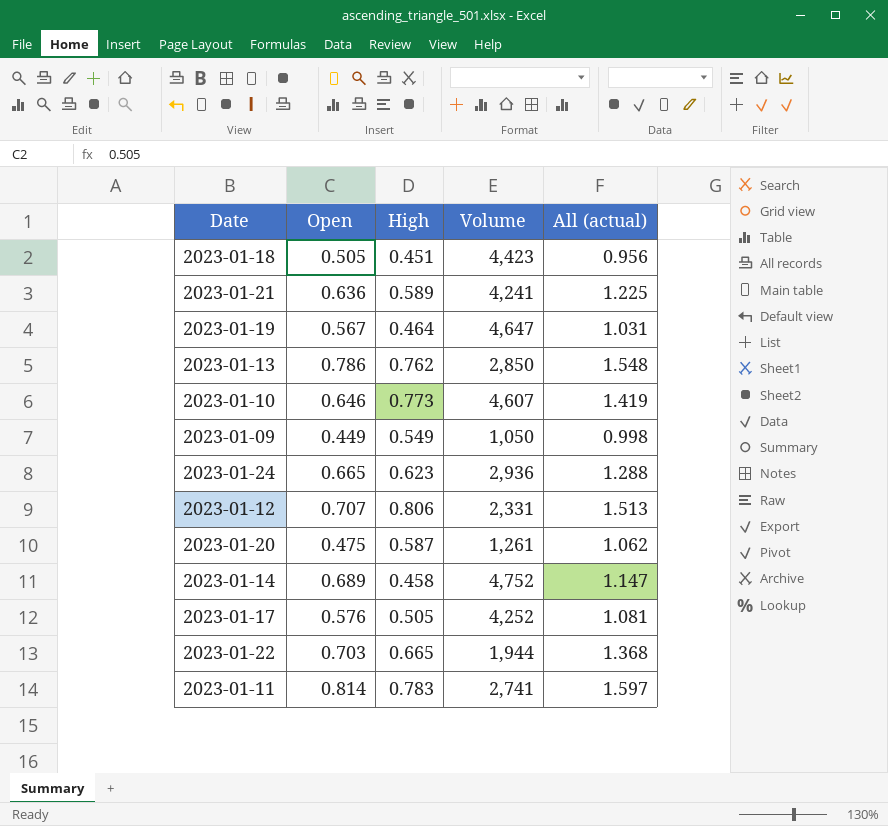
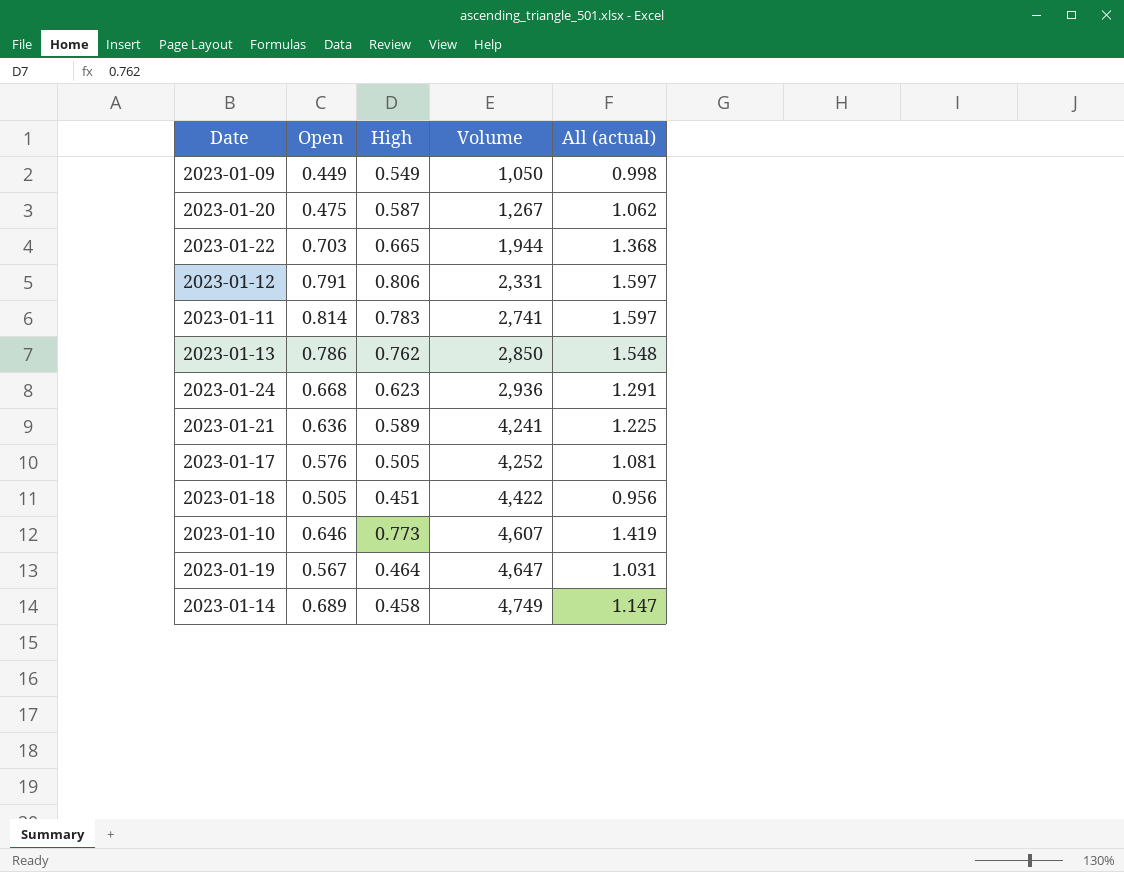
row order: none -> Volume ascending
2023-01-20 | Volume: 1,261 -> 1,267
2023-01-12 | Open: 0.707 -> 0.791
2023-01-12 | All (actual): 1.513 -> 1.597
2023-01-24 | Open: 0.665 -> 0.668
2023-01-24 | All (actual): 1.288 -> 1.291
2023-01-18 | Volume: 4,423 -> 4,422
2023-01-14 | Volume: 4,752 -> 4,749

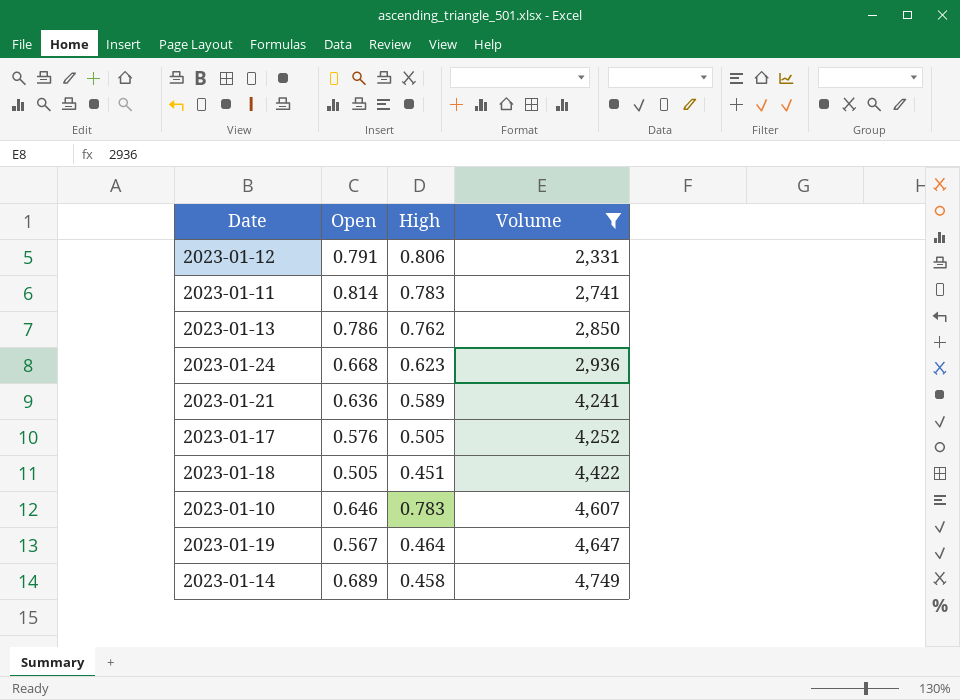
filter: none -> Volume >= 2,331
column All (actual) | formula: [Open] + [High] -> none
2023-01-10 | High: 0.773 -> 0.783

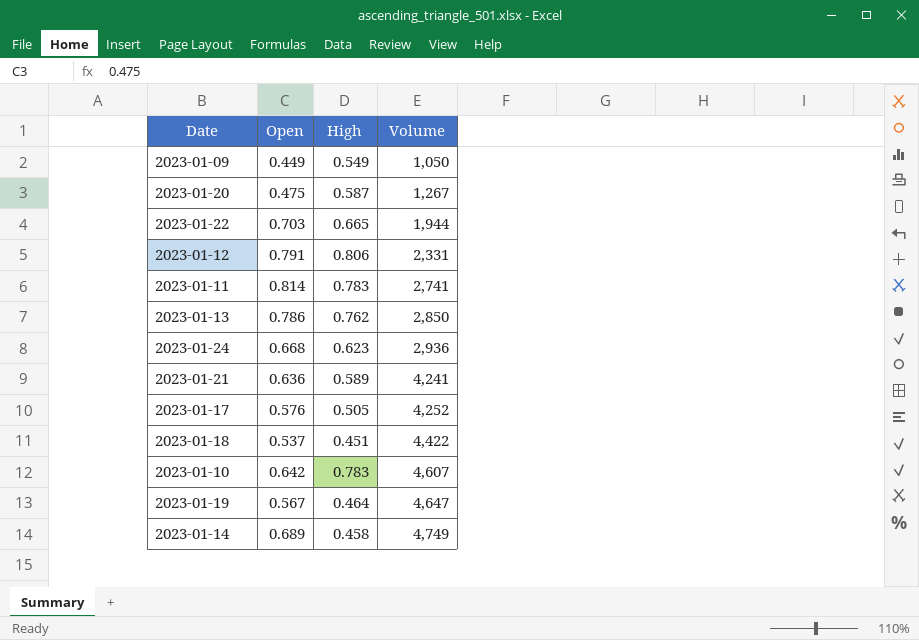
filter: Volume >= 2,331 -> none
2023-01-18 | Open: 0.505 -> 0.537
2023-01-10 | Open: 0.646 -> 0.642

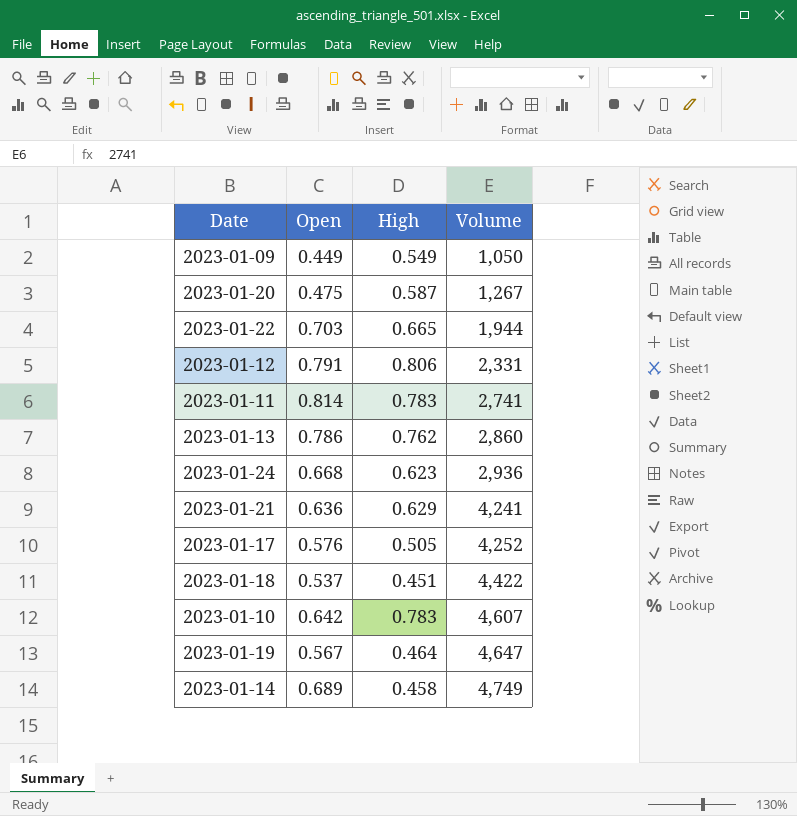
2023-01-13 | Volume: 2,850 -> 2,860
2023-01-21 | High: 0.589 -> 0.629

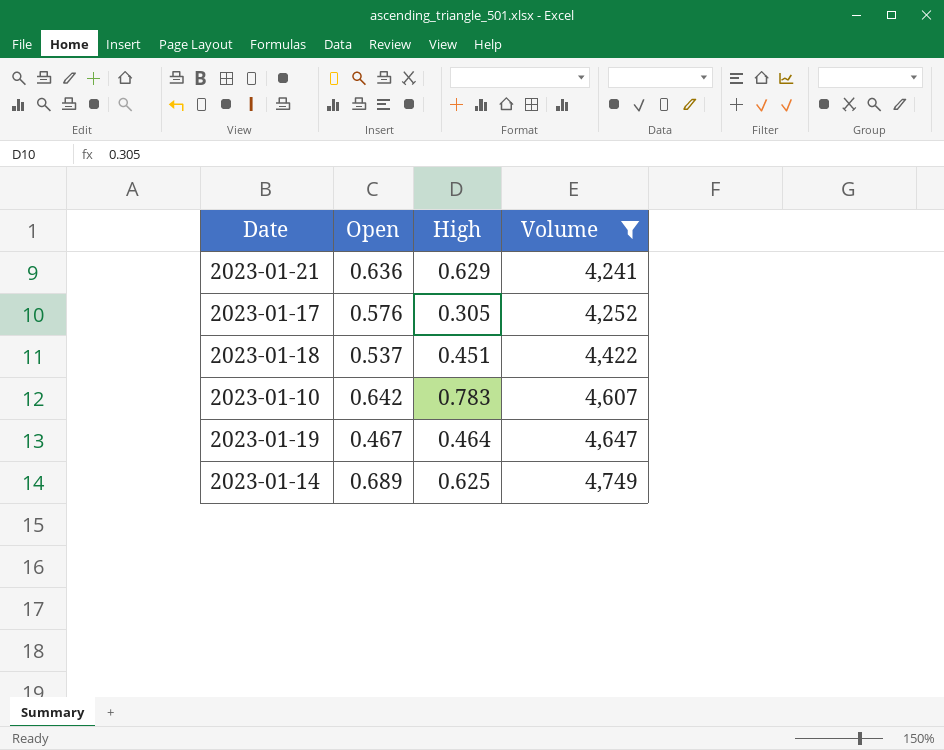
filter: none -> Volume >= 4,241
2023-01-17 | High: 0.505 -> 0.305
2023-01-19 | Open: 0.567 -> 0.467
2023-01-14 | High: 0.458 -> 0.625

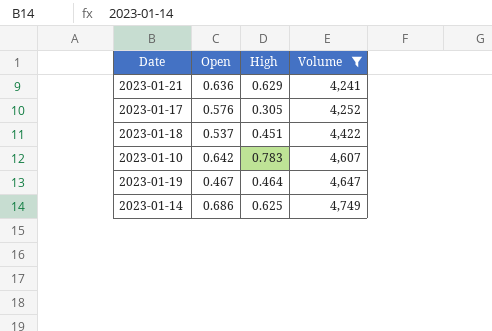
2023-01-14 | Open: 0.689 -> 0.686

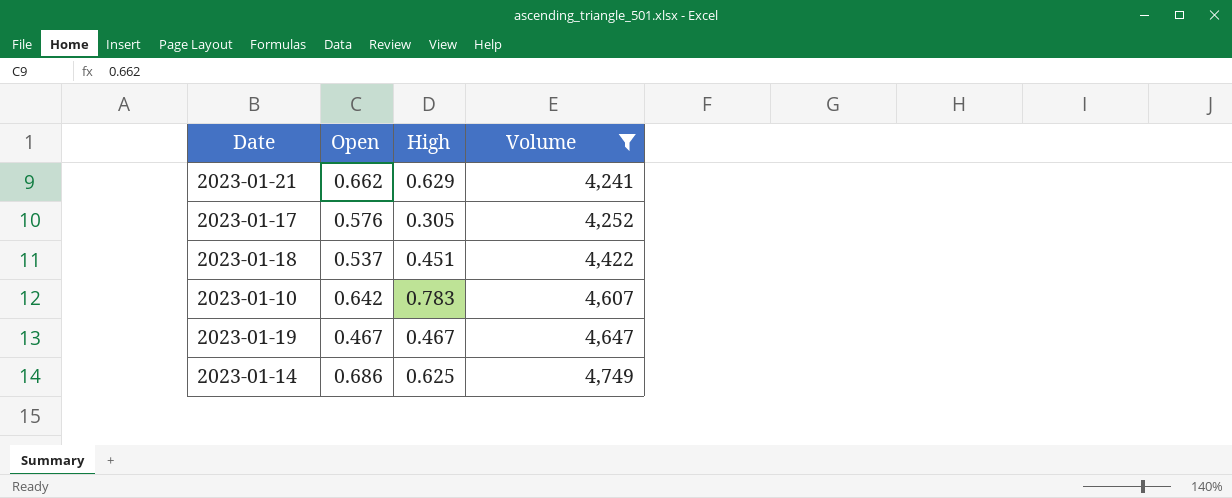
2023-01-21 | Open: 0.636 -> 0.662
2023-01-19 | High: 0.464 -> 0.467

